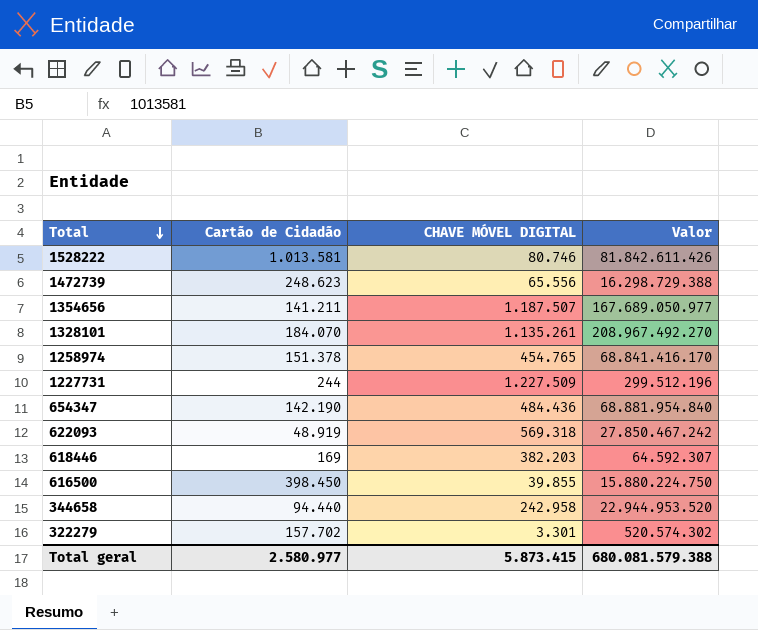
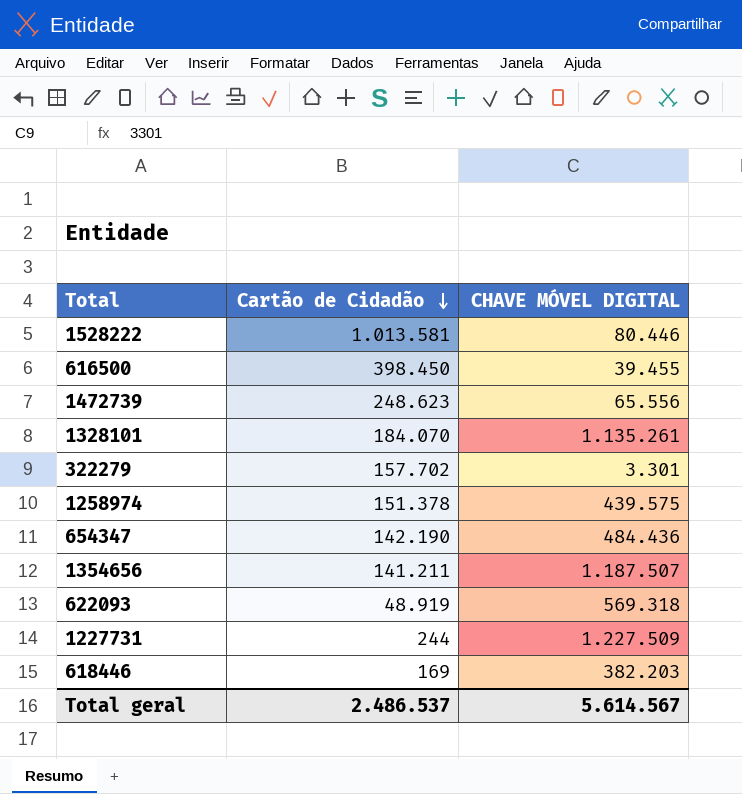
row order: Total descending -> Cartão de Cidadão descending
column Valor | formula: [Cartão de Cidadão] * [CHAVE MÓVEL DIGITAL] -> none
row 344658: 94.440 | 242.958 | 22.944.953.520 -> none
1528222 | CHAVE MÓVEL DIGITAL: 80.746 -> 80.446
616500 | CHAVE MÓVEL DIGITAL: 39.855 -> 39.455
1258974 | CHAVE MÓVEL DIGITAL: 454.765 -> 439.575
Total geral | Cartão de Cidadão: 2.580.977 -> 2.486.537
Total geral | CHAVE MÓVEL DIGITAL: 5.873.415 -> 5.614.567

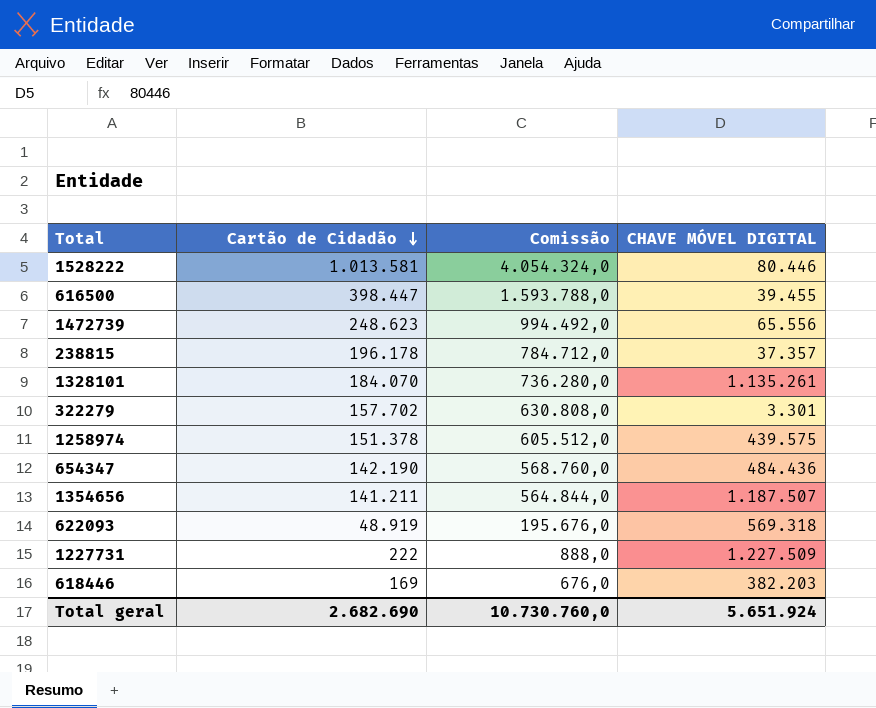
column Comissão | formula: none -> [Cartão de Cidadão] * 4
616500 | Cartão de Cidadão: 398.450 -> 398.447
row 238815: none -> 196.178 | 784.712,0 | 37.357
1227731 | Cartão de Cidadão: 244 -> 222
Total geral | Cartão de Cidadão: 2.486.537 -> 2.682.690
Total geral | CHAVE MÓVEL DIGITAL: 5.614.567 -> 5.651.924

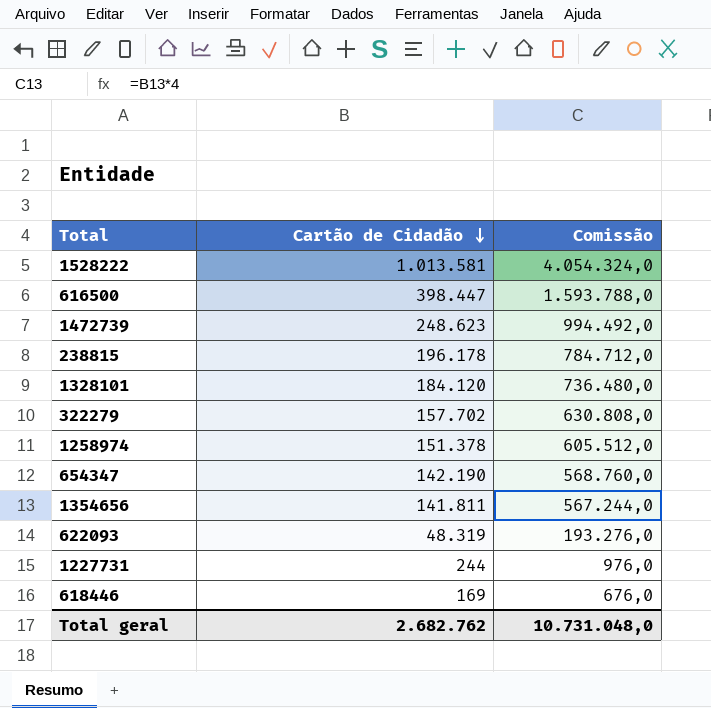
column CHAVE MÓVEL DIGITAL | position: 4 -> none
1328101 | Cartão de Cidadão: 184.070 -> 184.120
1328101 | Comissão: 736.280,0 -> 736.480,0
1354656 | Cartão de Cidadão: 141.211 -> 141.811
1354656 | Comissão: 564.844,0 -> 567.244,0
622093 | Cartão de Cidadão: 48.919 -> 48.319
622093 | Comissão: 195.676,0 -> 193.276,0
1227731 | Cartão de Cidadão: 222 -> 244
1227731 | Comissão: 888,0 -> 976,0
Total geral | Cartão de Cidadão: 2.682.690 -> 2.682.762
Total geral | Comissão: 10.730.760,0 -> 10.731.048,0

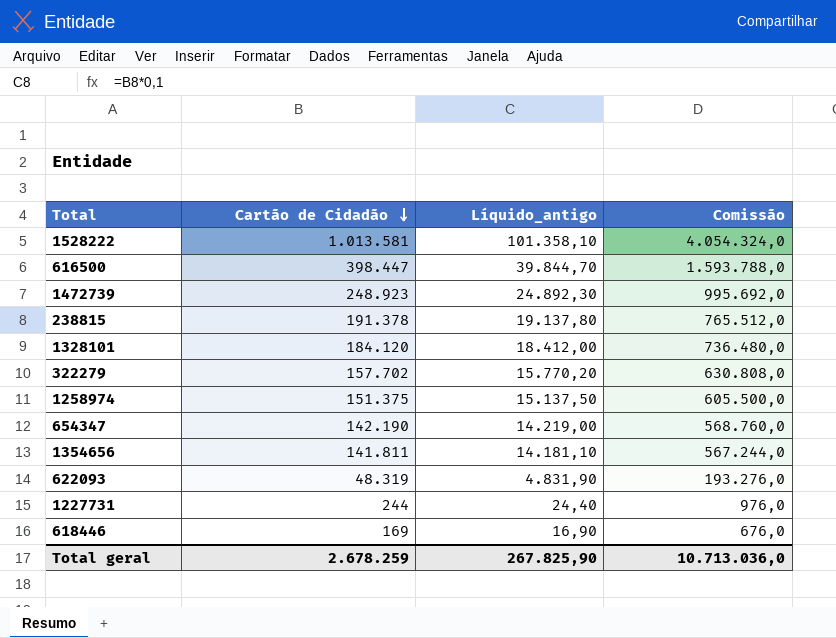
column Líquido_antigo | formula: none -> [Cartão de Cidadão] * 0,1
1472739 | Cartão de Cidadão: 248.623 -> 248.923
1472739 | Comissão: 994.492,0 -> 995.692,0
238815 | Cartão de Cidadão: 196.178 -> 191.378
238815 | Comissão: 784.712,0 -> 765.512,0
1258974 | Cartão de Cidadão: 151.378 -> 151.375
1258974 | Comissão: 605.512,0 -> 605.500,0
Total geral | Cartão de Cidadão: 2.682.762 -> 2.678.259
Total geral | Comissão: 10.731.048,0 -> 10.713.036,0

